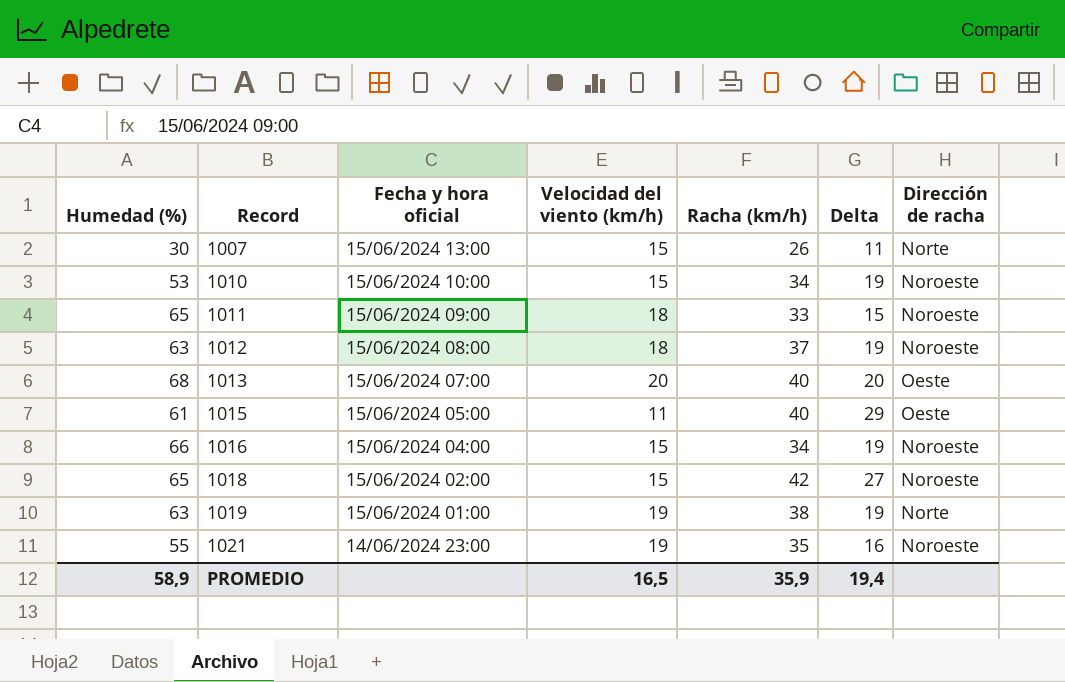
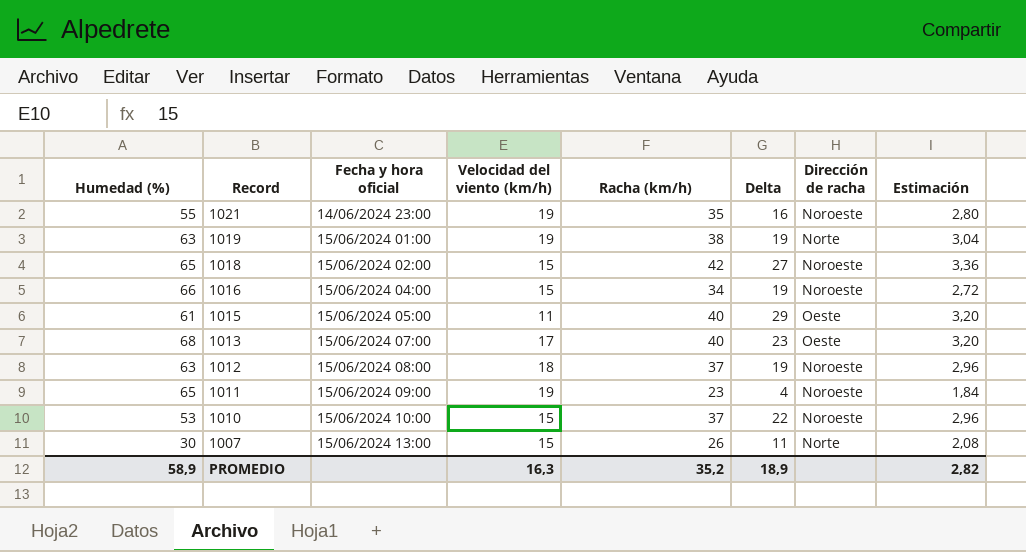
row order: Record ascending -> Record descending
column Estimación | formula: none -> [Racha (km/h)] * 0,08
1013 | Velocidad del viento (km/h): 20 -> 17
1013 | Delta: 20 -> 23
1011 | Velocidad del viento (km/h): 18 -> 19
1011 | Racha (km/h): 33 -> 23
1011 | Delta: 15 -> 4
1010 | Racha (km/h): 34 -> 37
1010 | Delta: 19 -> 22
PROMEDIO | Velocidad del viento (km/h): 16,5 -> 16,3
PROMEDIO | Racha (km/h): 35,9 -> 35,2
PROMEDIO | Delta: 19,4 -> 18,9

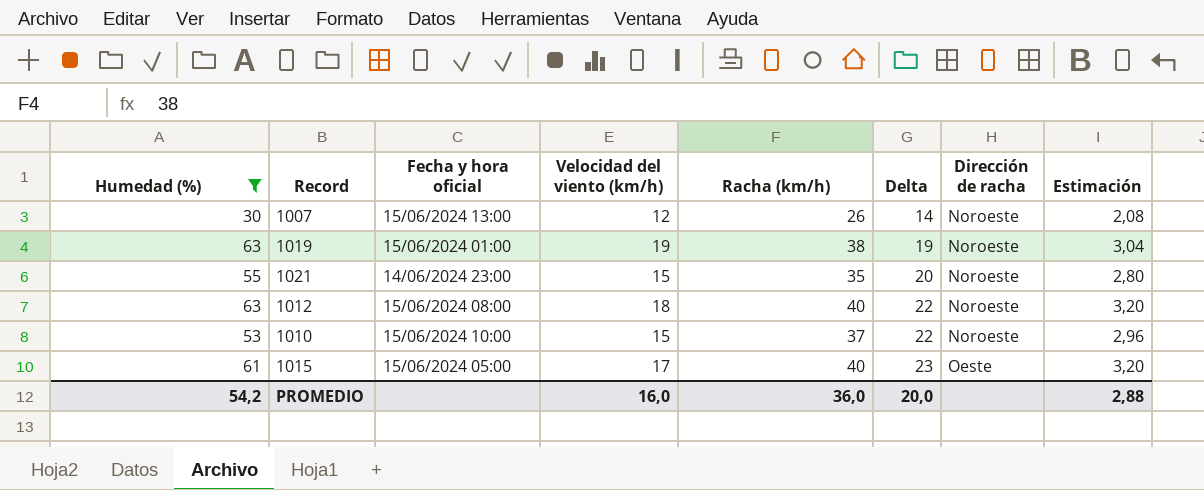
filter: none -> Humedad (%) <= 63
row order: Record descending -> Delta ascending
1007 | Velocidad del viento (km/h): 15 -> 12
1007 | Delta: 11 -> 14
1007 | Dirección de racha: Norte -> Noroeste
1019 | Dirección de racha: Norte -> Noroeste
1021 | Velocidad del viento (km/h): 19 -> 15
1021 | Delta: 16 -> 20
1012 | Racha (km/h): 37 -> 40
1012 | Delta: 19 -> 22
1012 | Estimación: 2,96 -> 3,20
1015 | Velocidad del viento (km/h): 11 -> 17
1015 | Delta: 29 -> 23
PROMEDIO | Humedad (%): 58,9 -> 54,2
PROMEDIO | Velocidad del viento (km/h): 16,3 -> 16,0
PROMEDIO | Racha (km/h): 35,2 -> 36,0
PROMEDIO | Delta: 18,9 -> 20,0
PROMEDIO | Estimación: 2,82 -> 2,88

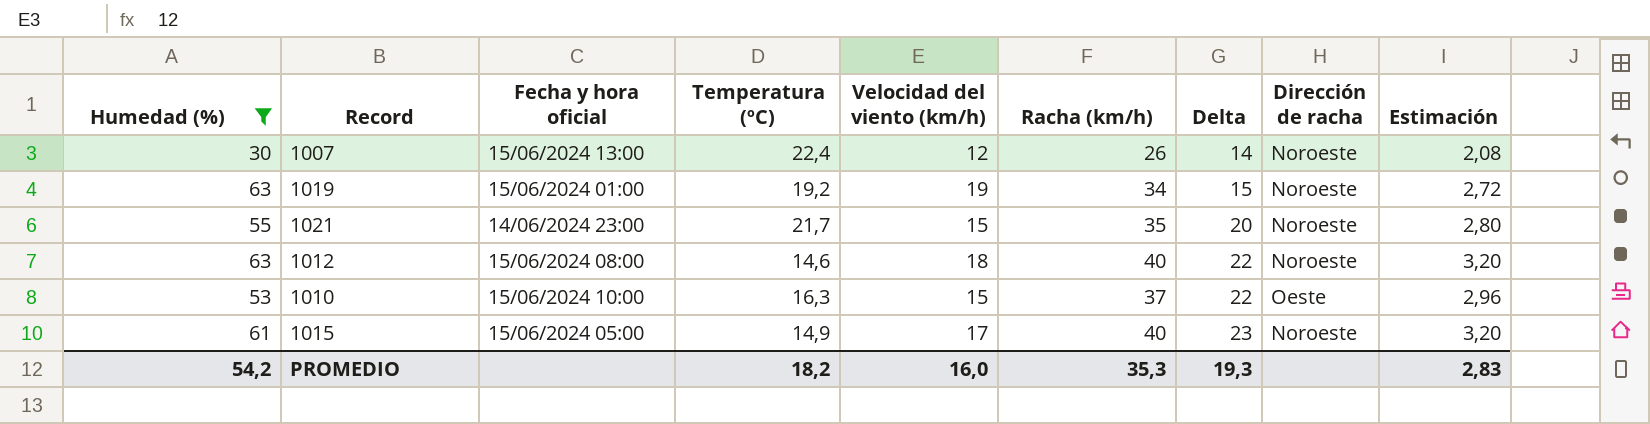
column Temperatura (ºC) | position: none -> 4
1019 | Racha (km/h): 38 -> 34
1019 | Delta: 19 -> 15
1019 | Estimación: 3,04 -> 2,72
1010 | Dirección de racha: Noroeste -> Oeste
1015 | Dirección de racha: Oeste -> Noroeste
PROMEDIO | Racha (km/h): 36,0 -> 35,3
PROMEDIO | Delta: 20,0 -> 19,3
PROMEDIO | Estimación: 2,88 -> 2,83

